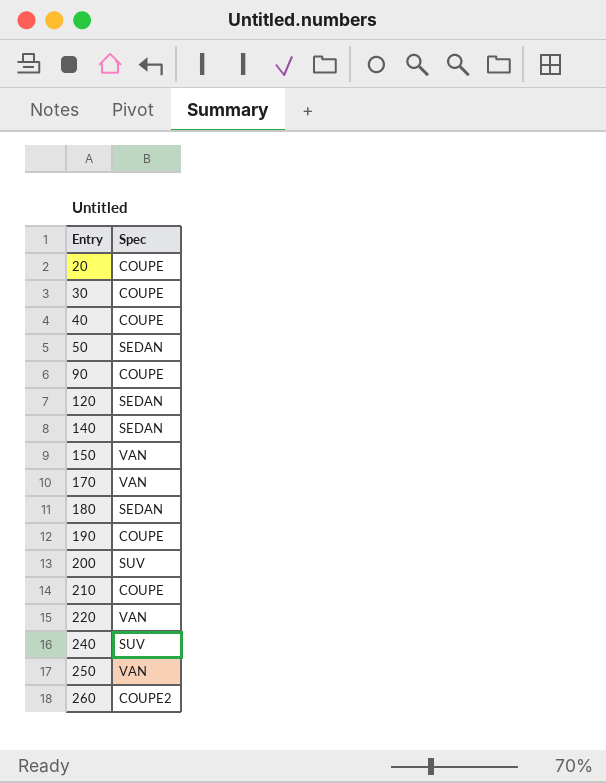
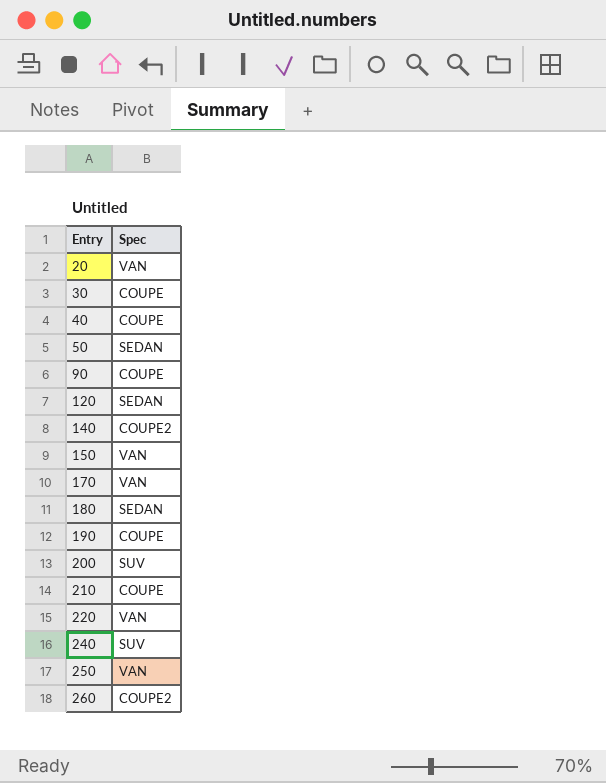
20 | Spec: COUPE -> VAN
140 | Spec: SEDAN -> COUPE2

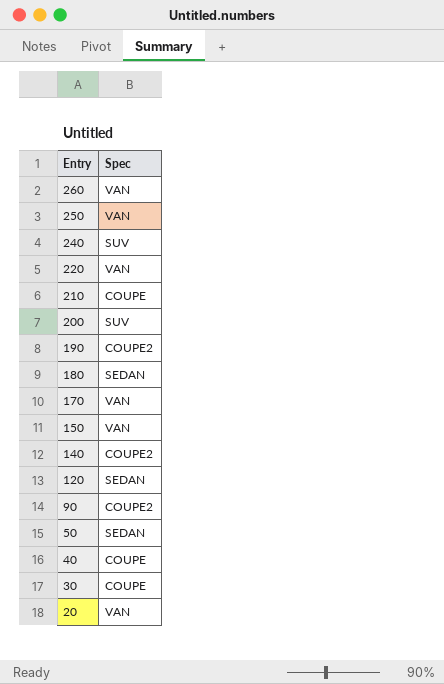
row order: Entry ascending -> Entry descending
260 | Spec: COUPE2 -> VAN
190 | Spec: COUPE -> COUPE2
90 | Spec: COUPE -> COUPE2

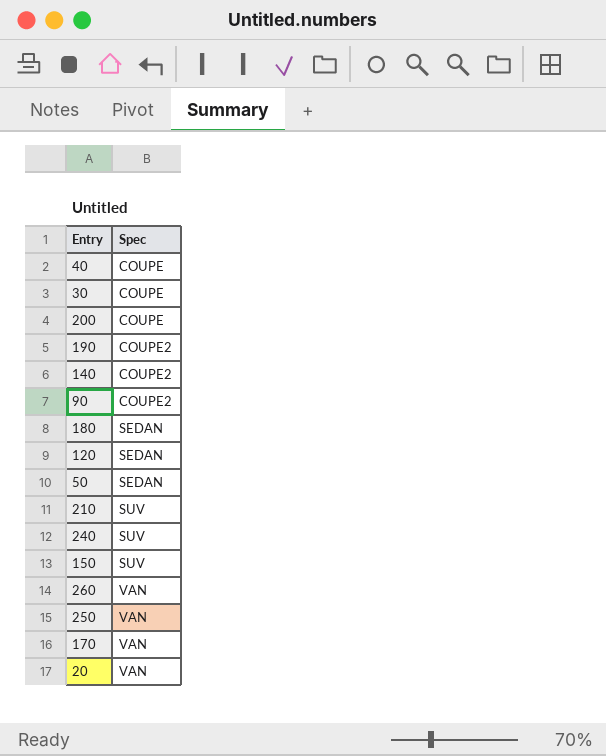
row order: Entry descending -> Spec ascending
row 220: VAN -> none
200 | Spec: SUV -> COUPE
210 | Spec: COUPE -> SUV
150 | Spec: VAN -> SUV

